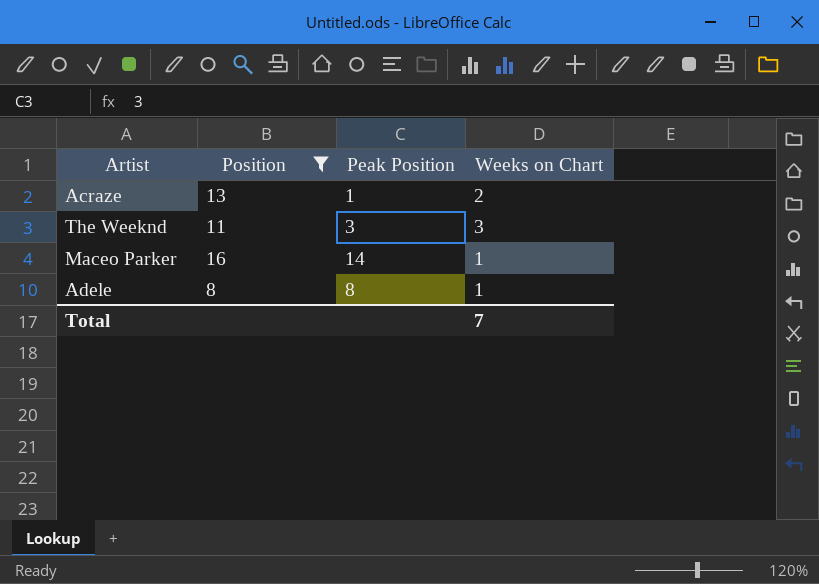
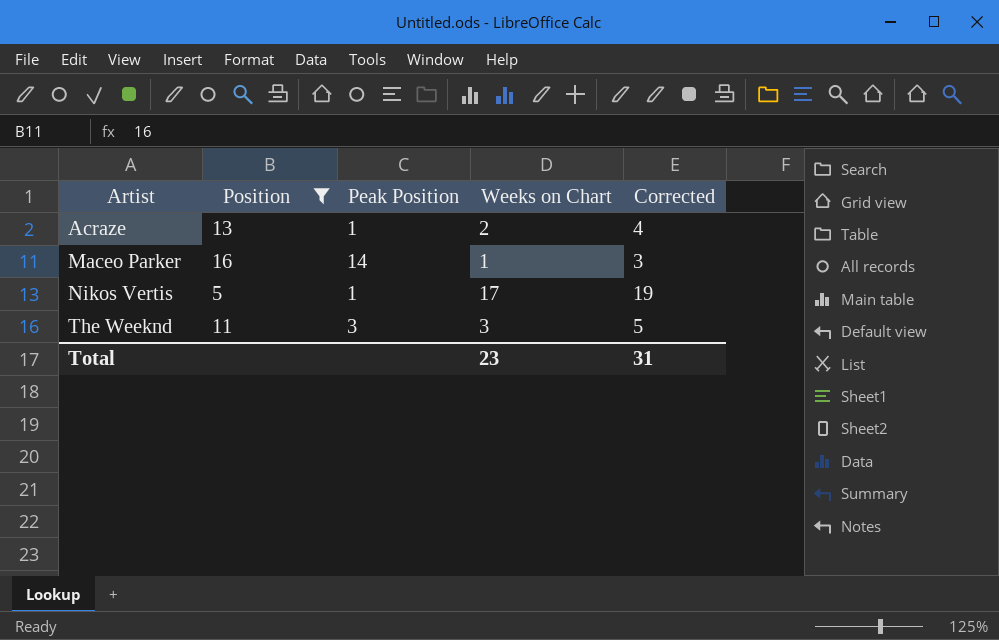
row order: none -> Artist ascending
column Corrected | formula: none -> [Weeks on Chart] + 2
row Adele: 8 | 8 | 1 -> none
row Nikos Vertis: none -> 5 | 1 | 17 | 19
Total | Weeks on Chart: 7 -> 23

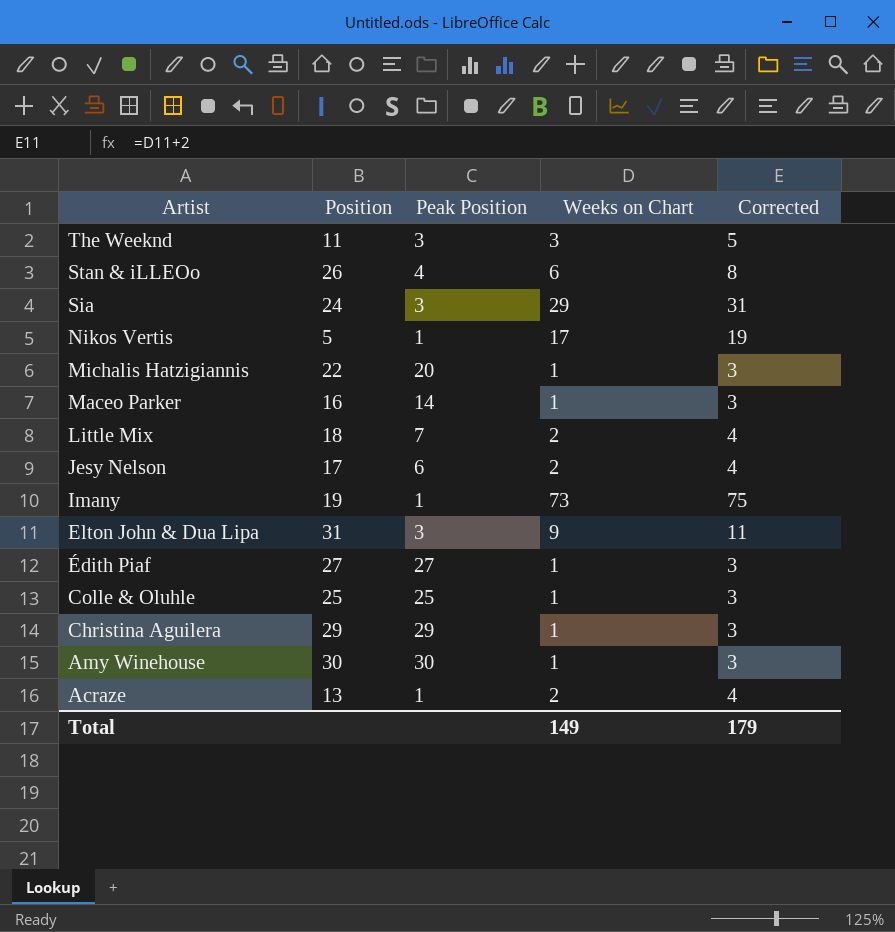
filter: Position <= 16 -> none
row order: Artist ascending -> Artist descending
Total | Weeks on Chart: 23 -> 149
Total | Corrected: 31 -> 179

